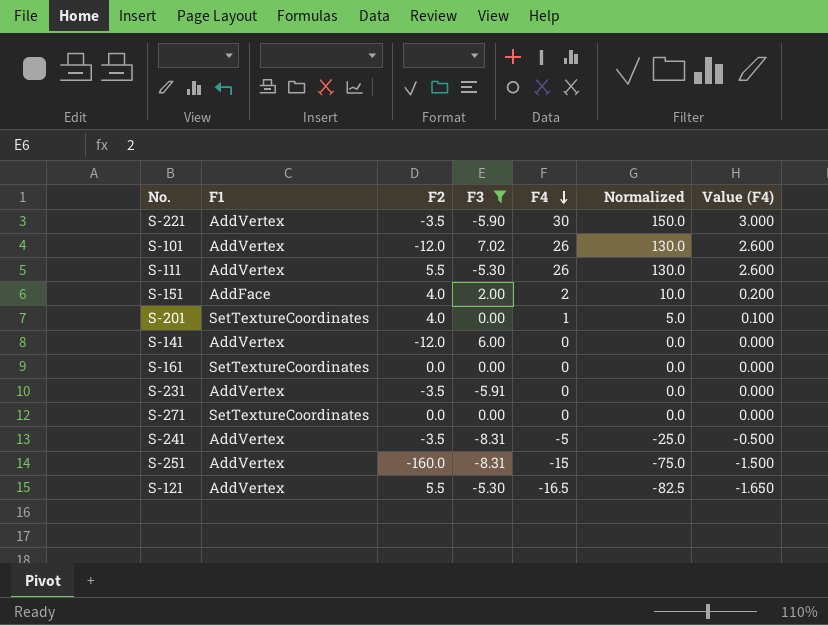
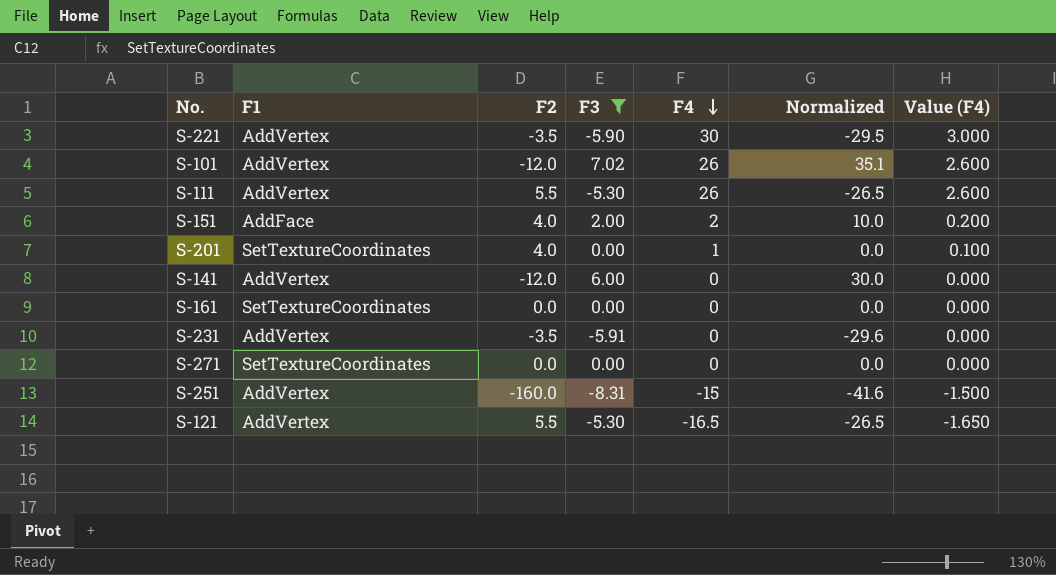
column Normalized | formula: [F4] * 5 -> [F3] * 5
row S-241: AddVertex | -3.5 | -8.31 | -5 | -25.0 | -0.500 -> none

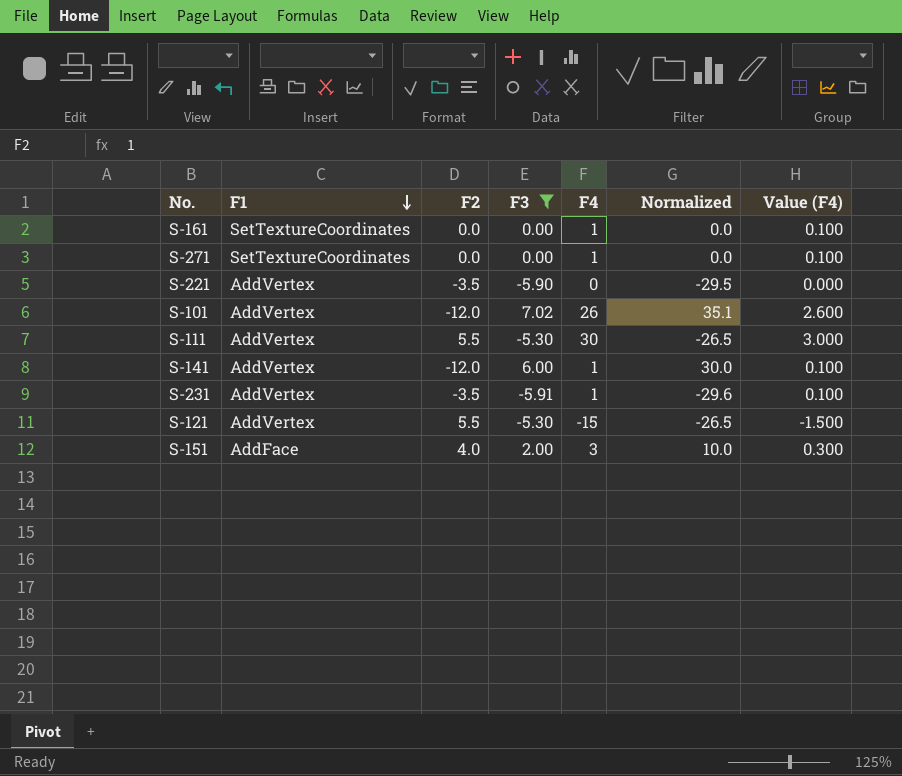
row order: F4 descending -> F1 descending
row S-201: SetTextureCoordinates | 4.0 | 0.00 | 1 | 0.0 | 0.100 -> none
row S-251: AddVertex | -160.0 | -8.31 | -15 | -41.6 | -1.500 -> none
S-161 | F4: 0 -> 1
S-161 | Value (F4): 0.000 -> 0.100
S-271 | F4: 0 -> 1
S-271 | Value (F4): 0.000 -> 0.100
S-221 | F4: 30 -> 0
S-221 | Value (F4): 3.000 -> 0.000
S-111 | F4: 26 -> 30
S-111 | Value (F4): 2.600 -> 3.000
S-141 | F4: 0 -> 1
S-141 | Value (F4): 0.000 -> 0.100
S-231 | F4: 0 -> 1
S-231 | Value (F4): 0.000 -> 0.100
S-121 | F4: -16.5 -> -15
S-121 | Value (F4): -1.650 -> -1.500
S-151 | F4: 2 -> 3
S-151 | Value (F4): 0.200 -> 0.300

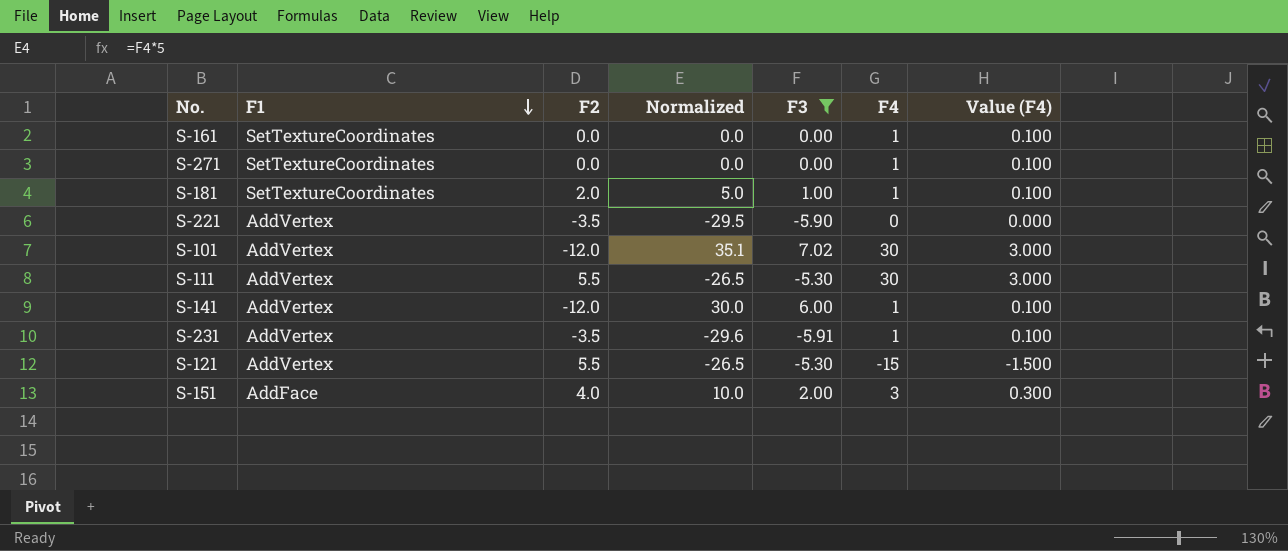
column Normalized | position: 6 -> 4
row S-181: none -> SetTextureCoordinates | 2.0 | 5.0 | 1.00 | 1 | 0.100
S-101 | F4: 26 -> 30
S-101 | Value (F4): 2.600 -> 3.000

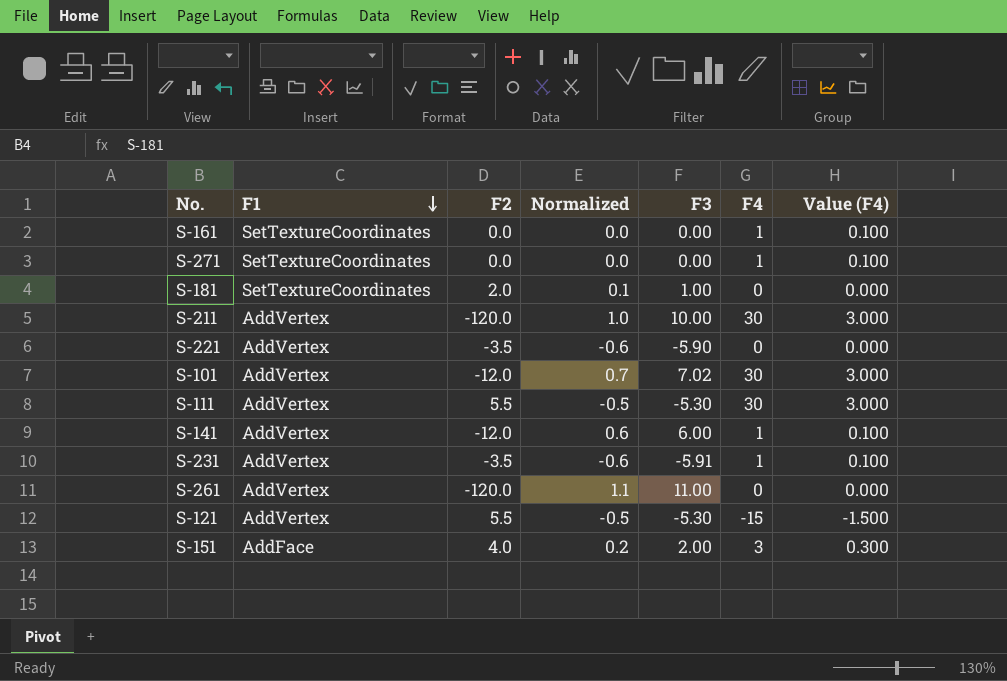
filter: F3 <= 7.02 -> none
column Normalized | formula: [F3] * 5 -> [F3] * 0.1
S-181 | F4: 1 -> 0
S-181 | Value (F4): 0.100 -> 0.000

